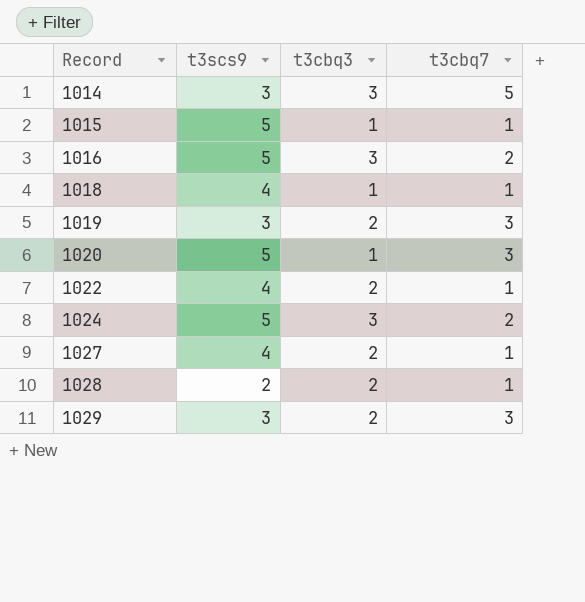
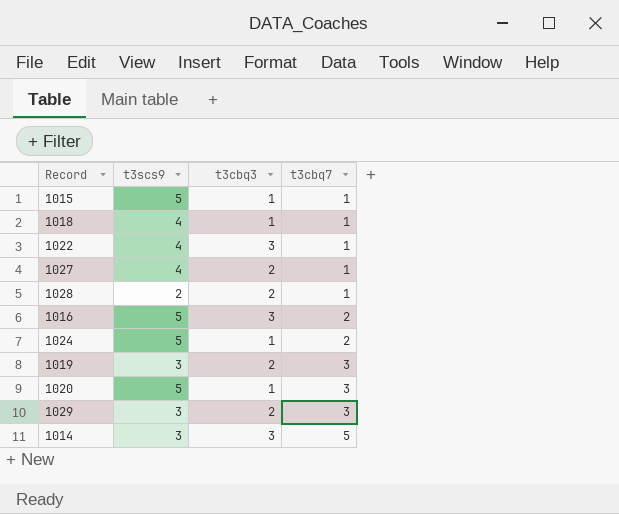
row order: Record ascending -> t3cbq7 ascending
1022 | t3cbq3: 2 -> 3
1024 | t3cbq3: 3 -> 1

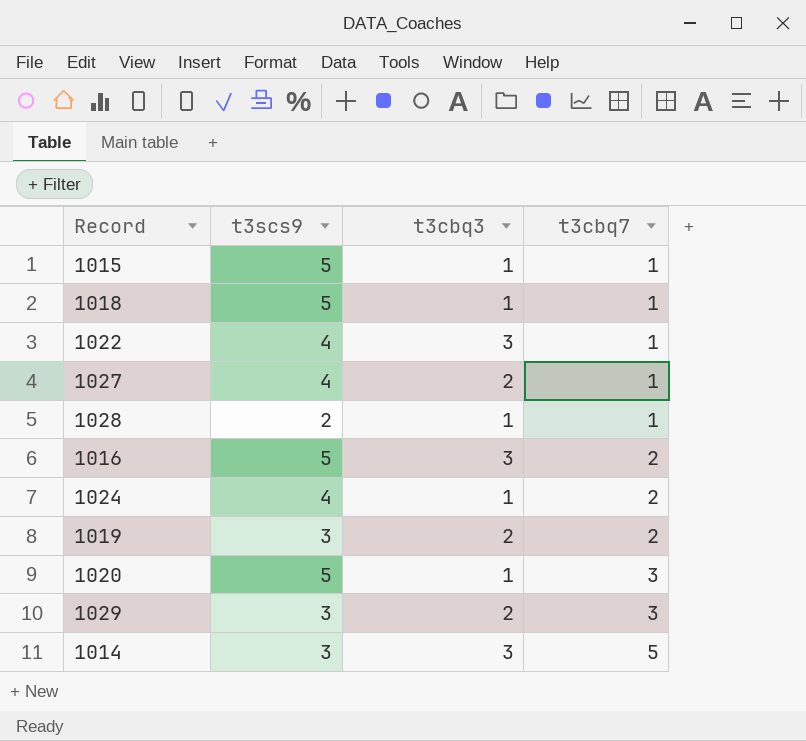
1018 | t3scs9: 4 -> 5
1028 | t3cbq3: 2 -> 1
1024 | t3scs9: 5 -> 4
1019 | t3cbq7: 3 -> 2

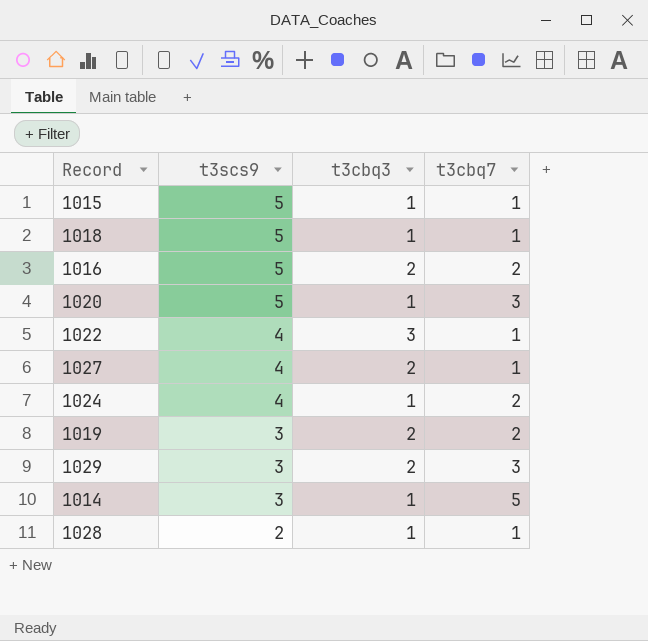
row order: t3cbq7 ascending -> t3scs9 descending
1016 | t3cbq3: 3 -> 2
1014 | t3cbq3: 3 -> 1

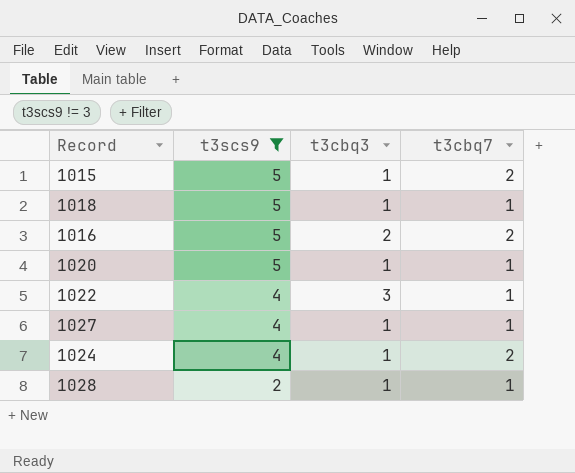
filter: none -> t3scs9 != 3
1015 | t3cbq7: 1 -> 2
1020 | t3cbq7: 3 -> 1
1027 | t3cbq3: 2 -> 1

